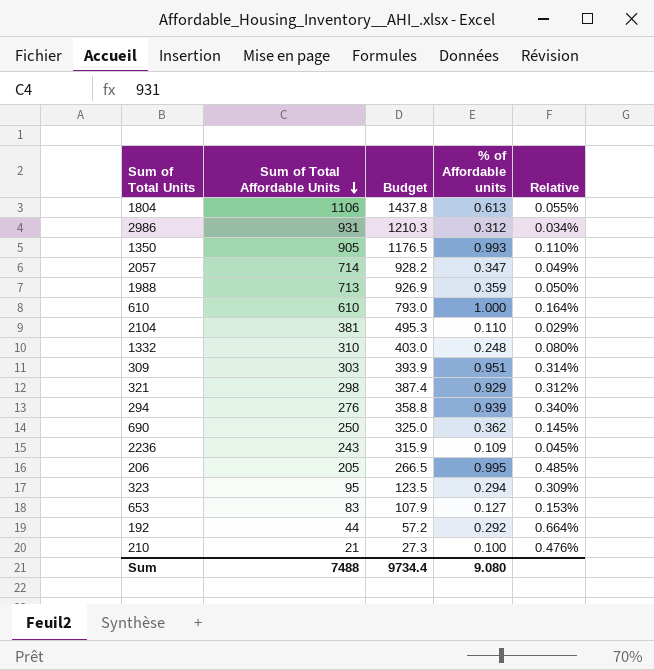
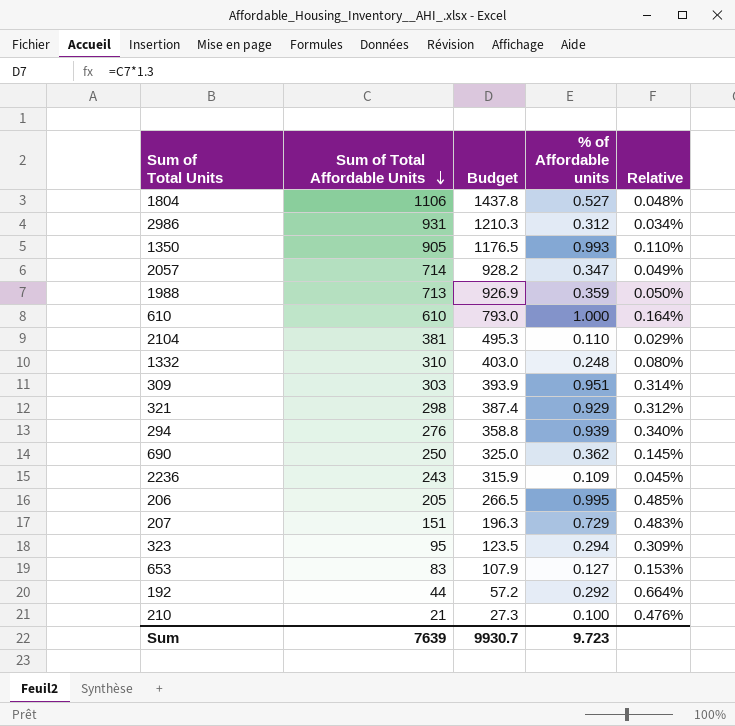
1804 | % of Affordable units: 0.613 -> 0.527
1804 | Relative: 0.055% -> 0.048%
row 207: none -> 151 | 196.3 | 0.729 | 0.483%
Sum | Sum of Total Affordable Units: 7488 -> 7639
Sum | Budget: 9734.4 -> 9930.7
Sum | % of Affordable units: 9.080 -> 9.723

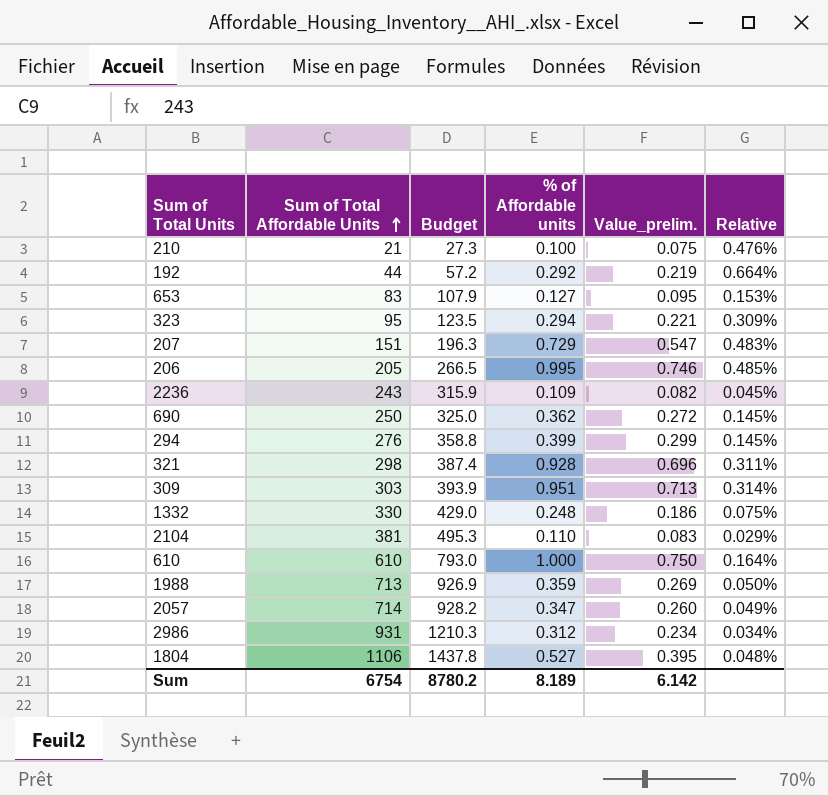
row order: Sum of Total Affordable Units descending -> Sum of Total Affordable Units ascending
column Value_prelim. | formula: none -> [% of Affordable units] * 0.75
row 1350: 905 | 1176.5 | 0.993 | 0.110% -> none
294 | % of Affordable units: 0.939 -> 0.399
294 | Relative: 0.340% -> 0.145%
321 | % of Affordable units: 0.929 -> 0.928
321 | Relative: 0.312% -> 0.311%
1332 | Sum of Total Affordable Units: 310 -> 330
1332 | Budget: 403.0 -> 429.0
1332 | Relative: 0.080% -> 0.075%
Sum | Sum of Total Affordable Units: 7639 -> 6754
Sum | Budget: 9930.7 -> 8780.2
Sum | % of Affordable units: 9.723 -> 8.189

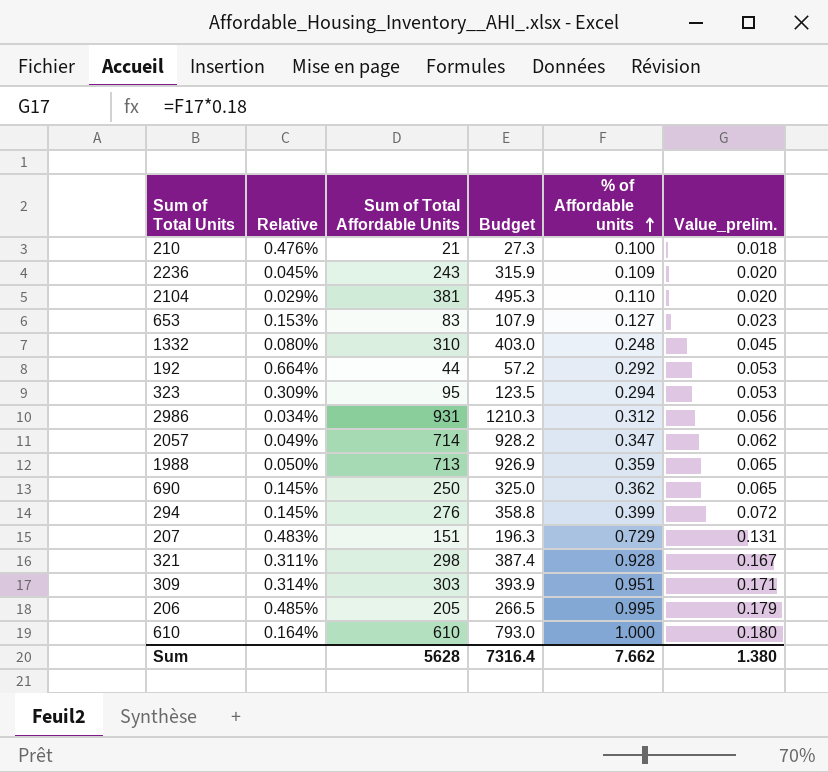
row order: Sum of Total Affordable Units ascending -> % of Affordable units ascending
column Relative | position: 6 -> 2
column Value_prelim. | formula: [% of Affordable units] * 0.75 -> [% of Affordable units] * 0.18
row 1804: 1106 | 1437.8 | 0.527 | 0.395 | 0.048% -> none
1332 | Relative: 0.075% -> 0.080%
1332 | Sum of Total Affordable Units: 330 -> 310
1332 | Budget: 429.0 -> 403.0
Sum | Sum of Total Affordable Units: 6754 -> 5628
Sum | Budget: 8780.2 -> 7316.4
Sum | % of Affordable units: 8.189 -> 7.662
Sum | Value_prelim.: 6.142 -> 1.380

